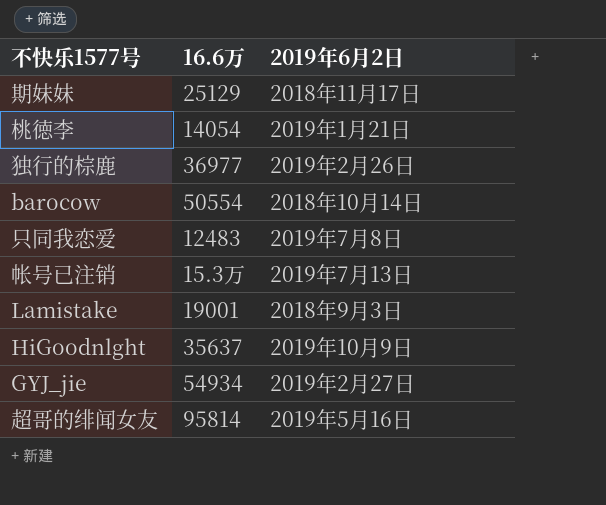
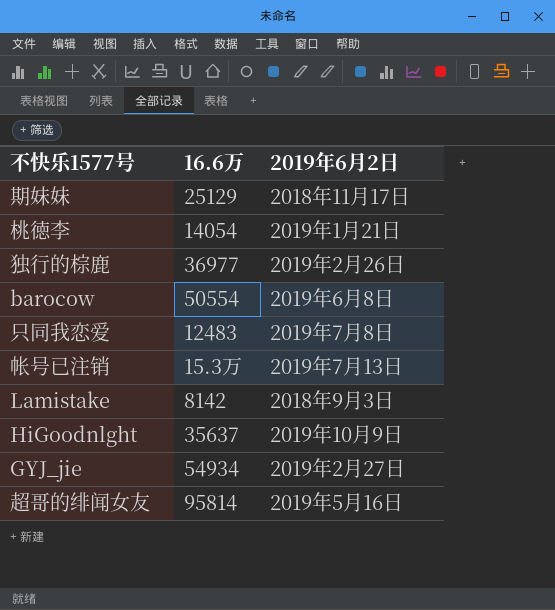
barocow | 2019年6月2日: 2018年10月14日 -> 2019年6月8日
Lamistake | 16.6万: 19001 -> 8142

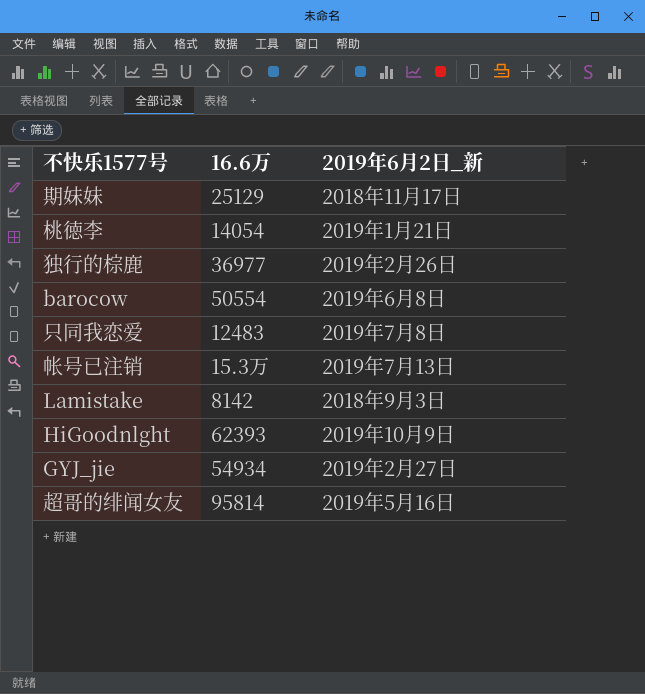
column name: 2019年6月2日 -> 2019年6月2日_新
HiGoodnlght | 16.6万: 35637 -> 62393

